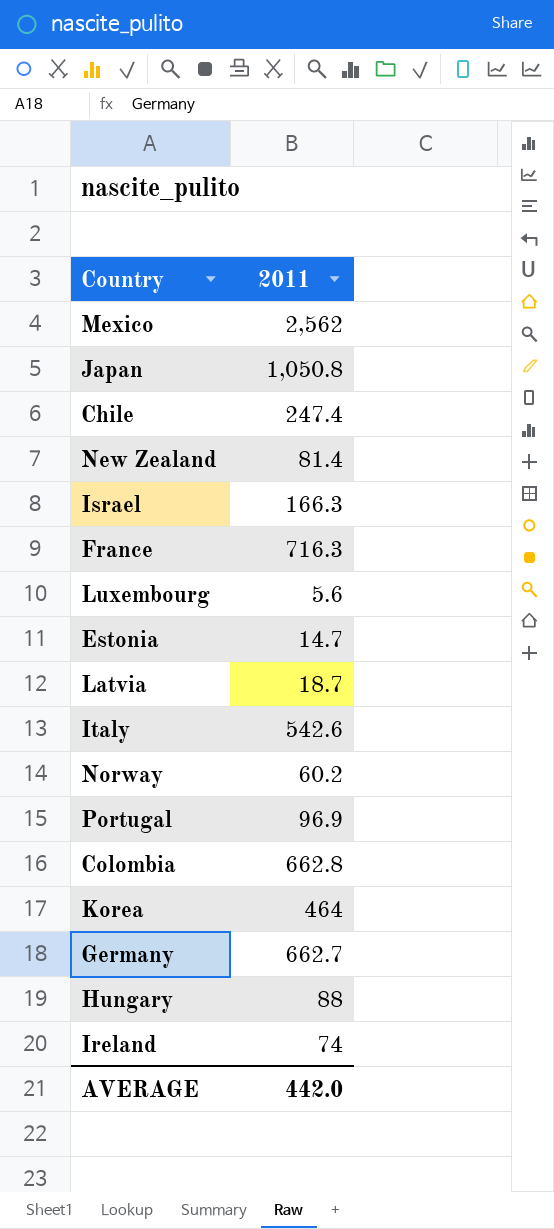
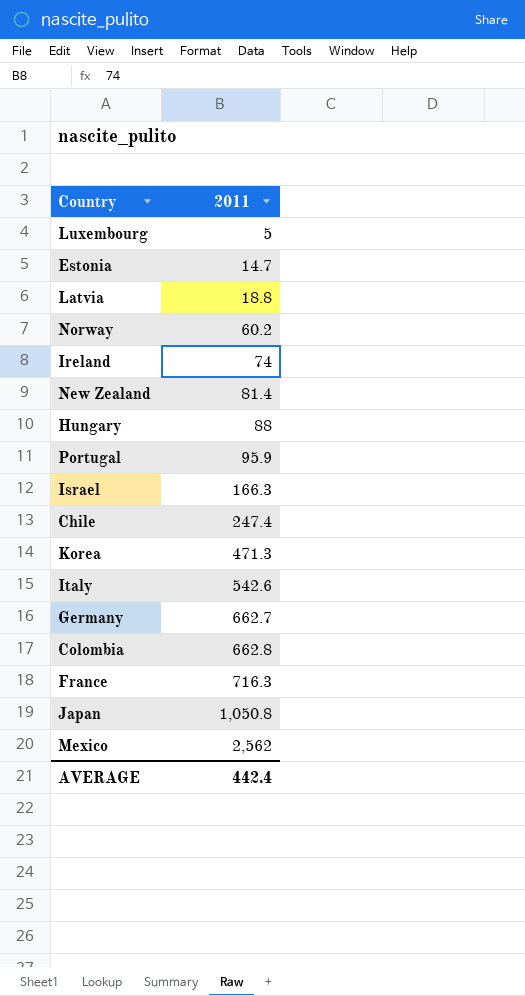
row order: none -> 2011 ascending
Luxembourg | 2011: 5.6 -> 5
Latvia | 2011: 18.7 -> 18.8
Portugal | 2011: 96.9 -> 95.9
Korea | 2011: 464 -> 471.3
AVERAGE | 2011: 442.0 -> 442.4

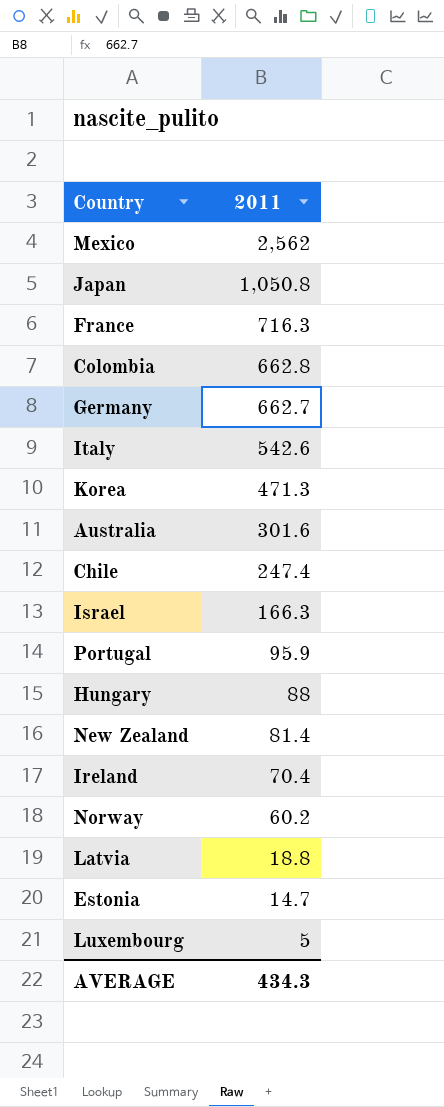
row order: 2011 ascending -> 2011 descending
row Australia: none -> 301.6
Ireland | 2011: 74 -> 70.4
AVERAGE | 2011: 442.4 -> 434.3

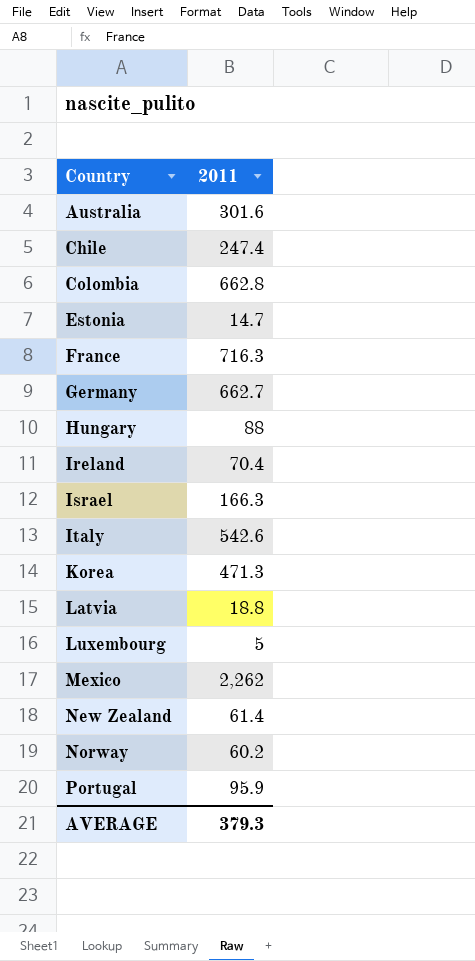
row order: 2011 descending -> Country ascending
row Japan: 1,050.8 -> none
Mexico | 2011: 2,562 -> 2,262
New Zealand | 2011: 81.4 -> 61.4
AVERAGE | 2011: 434.3 -> 379.3

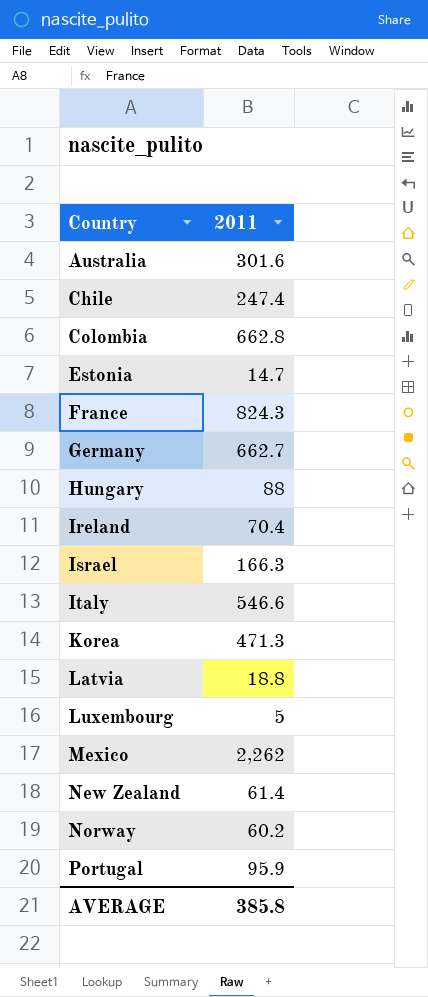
France | 2011: 716.3 -> 824.3
Italy | 2011: 542.6 -> 546.6
AVERAGE | 2011: 379.3 -> 385.8

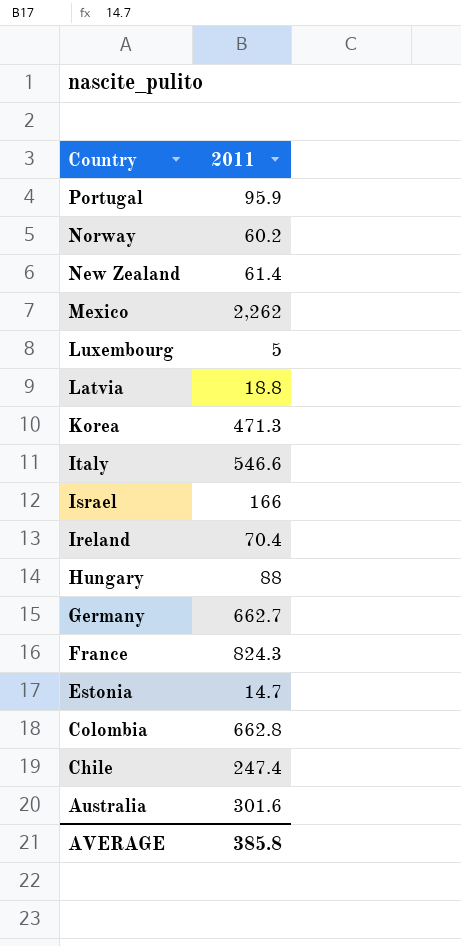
row order: Country ascending -> Country descending
Israel | 2011: 166.3 -> 166

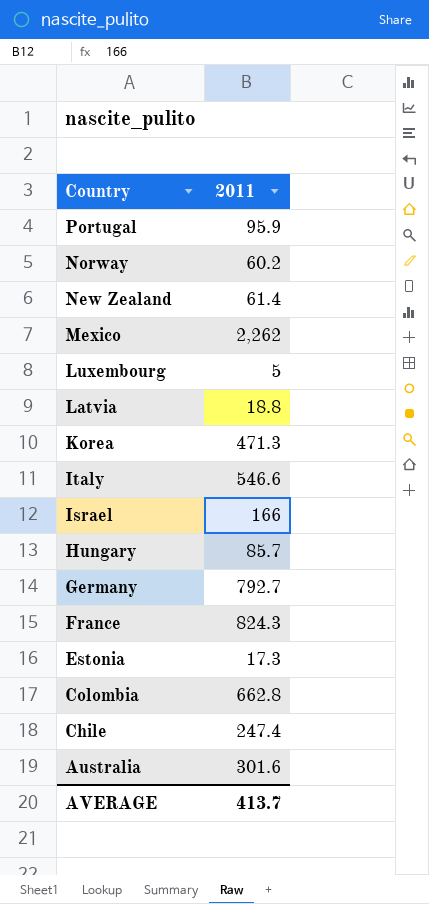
row Ireland: 70.4 -> none
Hungary | 2011: 88 -> 85.7
Germany | 2011: 662.7 -> 792.7
Estonia | 2011: 14.7 -> 17.3
AVERAGE | 2011: 385.8 -> 413.7

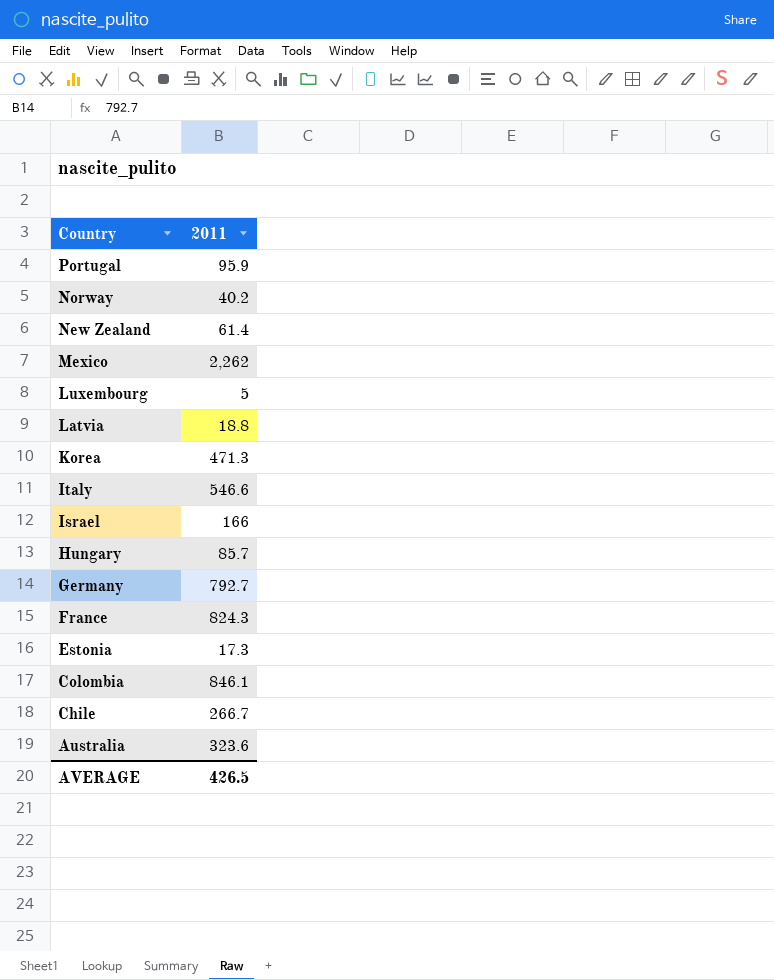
Norway | 2011: 60.2 -> 40.2
Colombia | 2011: 662.8 -> 846.1
Chile | 2011: 247.4 -> 266.7
Australia | 2011: 301.6 -> 323.6
AVERAGE | 2011: 413.7 -> 426.5

